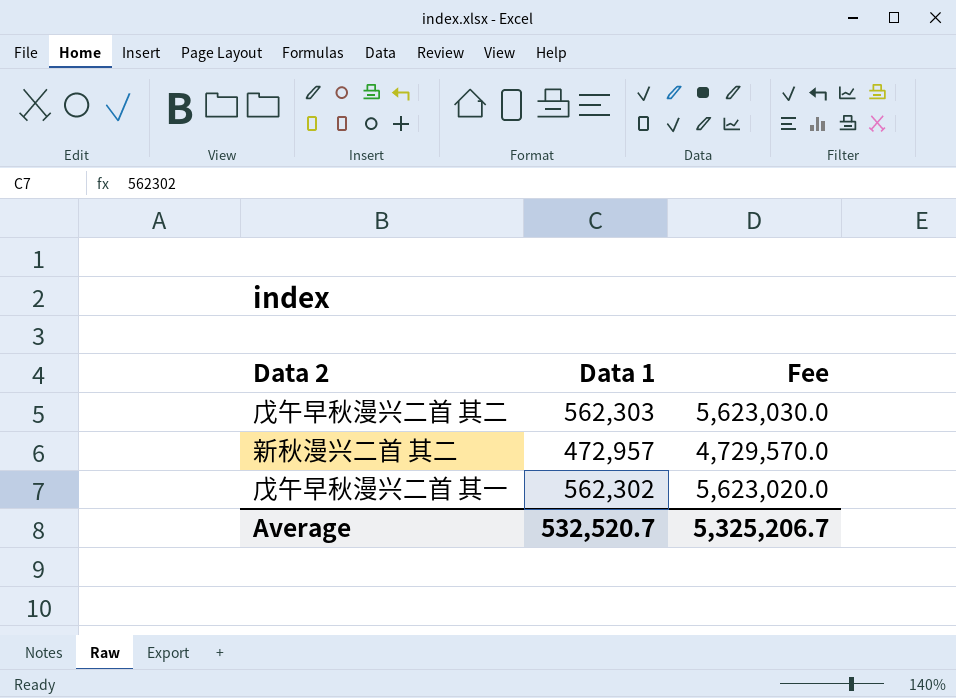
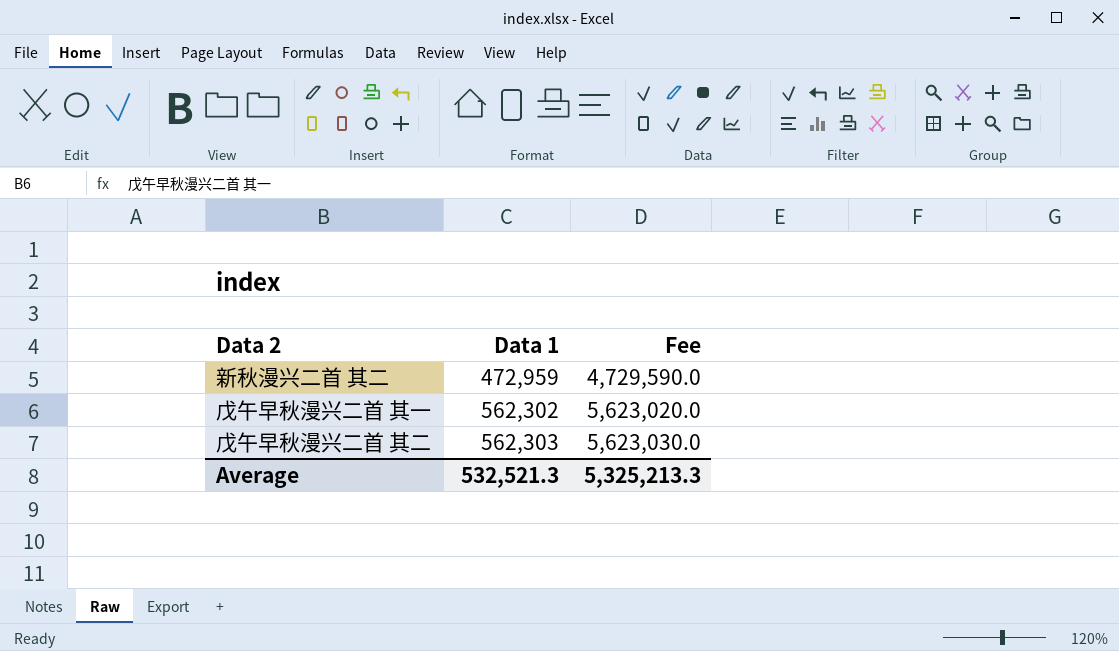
row order: none -> Data 1 ascending
新秋漫兴二首 其二 | Data 1: 472,957 -> 472,959
新秋漫兴二首 其二 | Fee: 4,729,570.0 -> 4,729,590.0
Average | Data 1: 532,520.7 -> 532,521.3
Average | Fee: 5,325,206.7 -> 5,325,213.3

